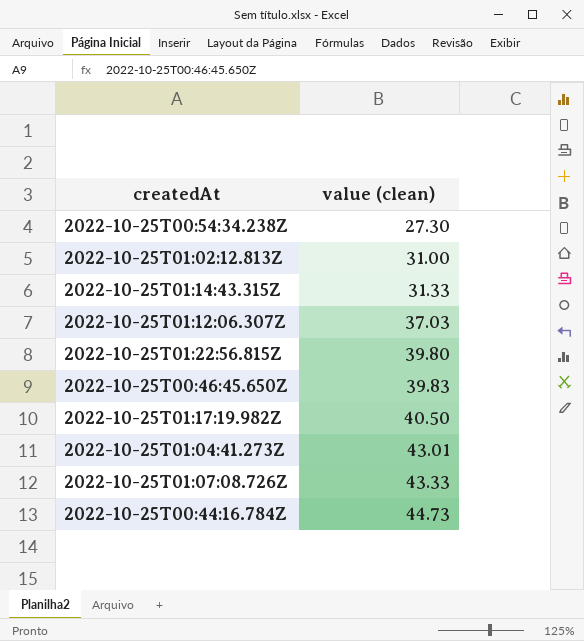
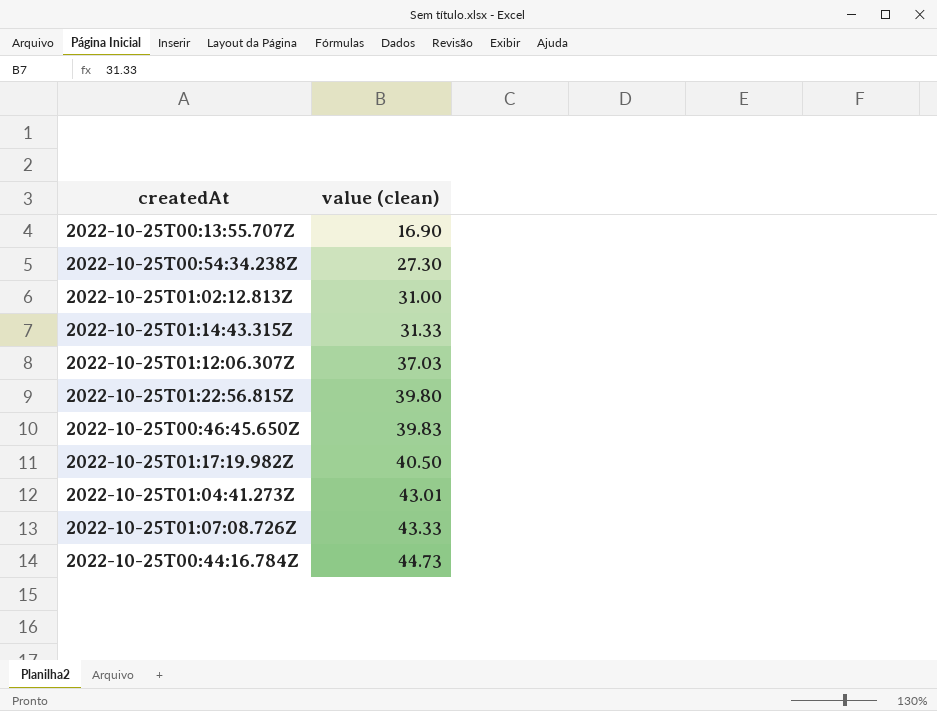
row 2022-10-25T00:13:55.707Z: none -> 16.90

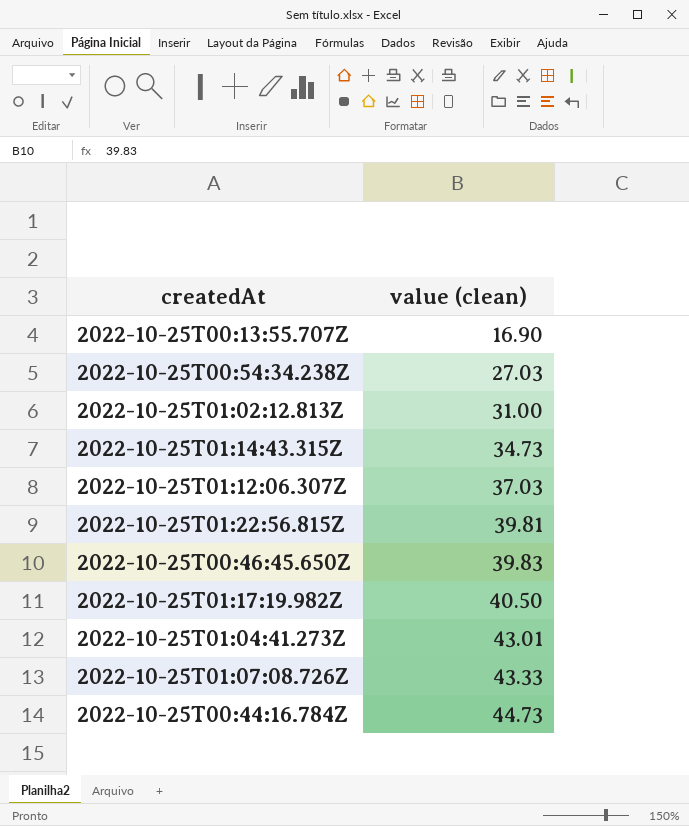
2022-10-25T00:54:34.238Z | value (clean): 27.30 -> 27.03
2022-10-25T01:14:43.315Z | value (clean): 31.33 -> 34.73
2022-10-25T01:22:56.815Z | value (clean): 39.80 -> 39.81

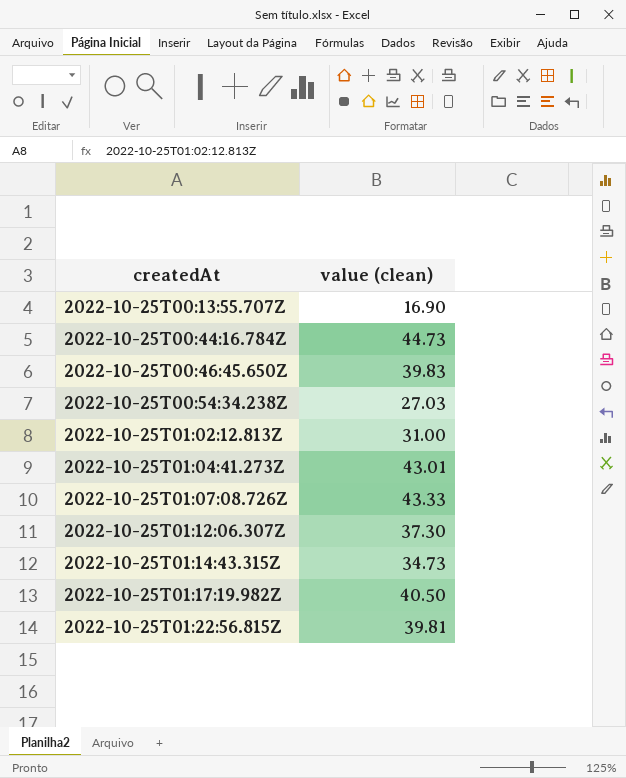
row order: value (clean) ascending -> createdAt ascending
2022-10-25T01:12:06.307Z | value (clean): 37.03 -> 37.30

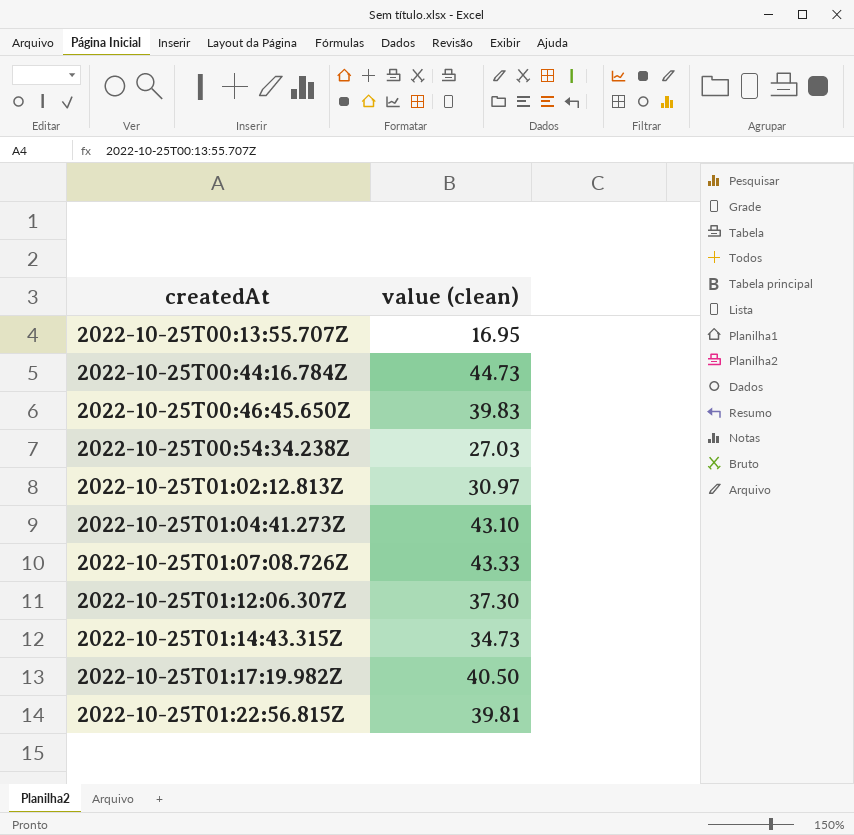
2022-10-25T00:13:55.707Z | value (clean): 16.90 -> 16.95
2022-10-25T01:02:12.813Z | value (clean): 31.00 -> 30.97
2022-10-25T01:04:41.273Z | value (clean): 43.01 -> 43.10

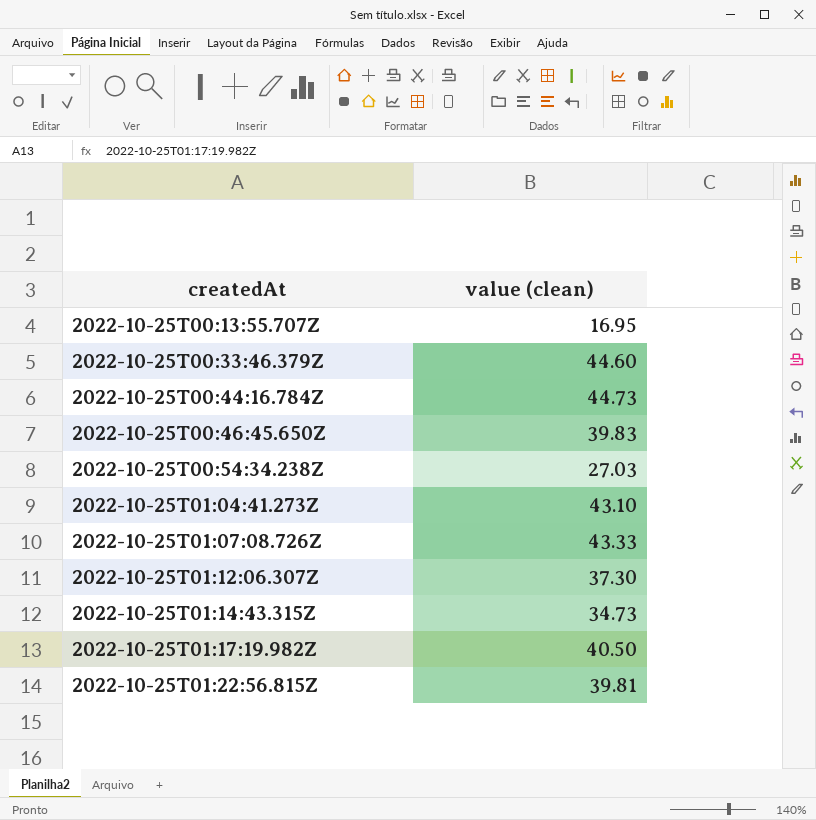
row 2022-10-25T01:02:12.813Z: 30.97 -> none
row 2022-10-25T00:33:46.379Z: none -> 44.60

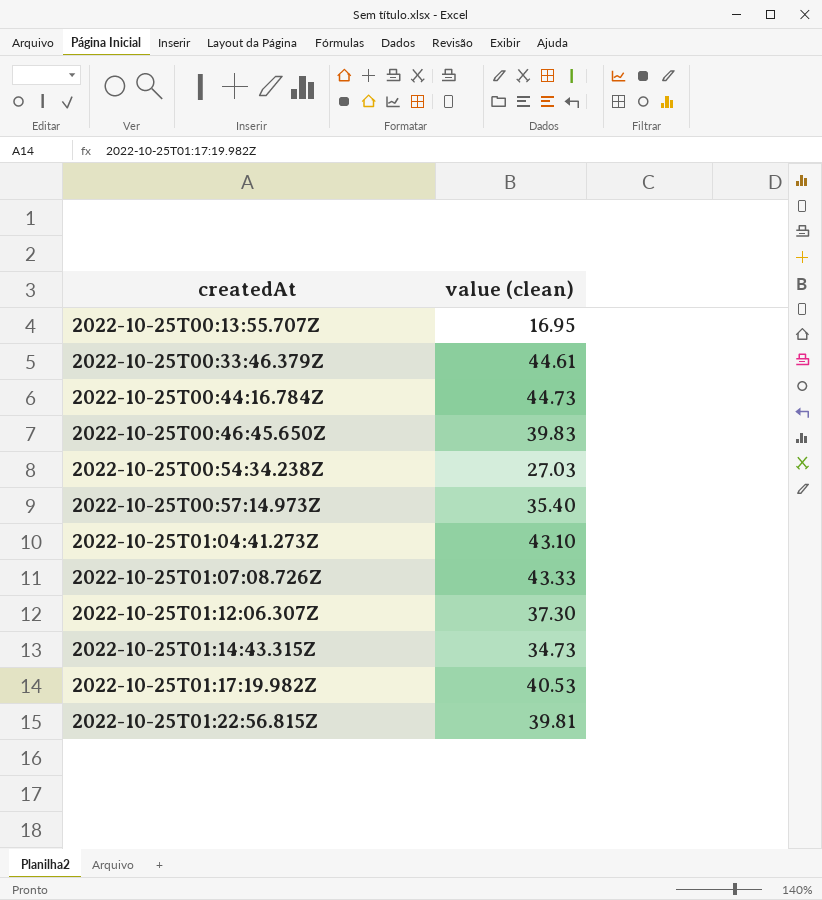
2022-10-25T00:33:46.379Z | value (clean): 44.60 -> 44.61
row 2022-10-25T00:57:14.973Z: none -> 35.40
2022-10-25T01:17:19.982Z | value (clean): 40.50 -> 40.53

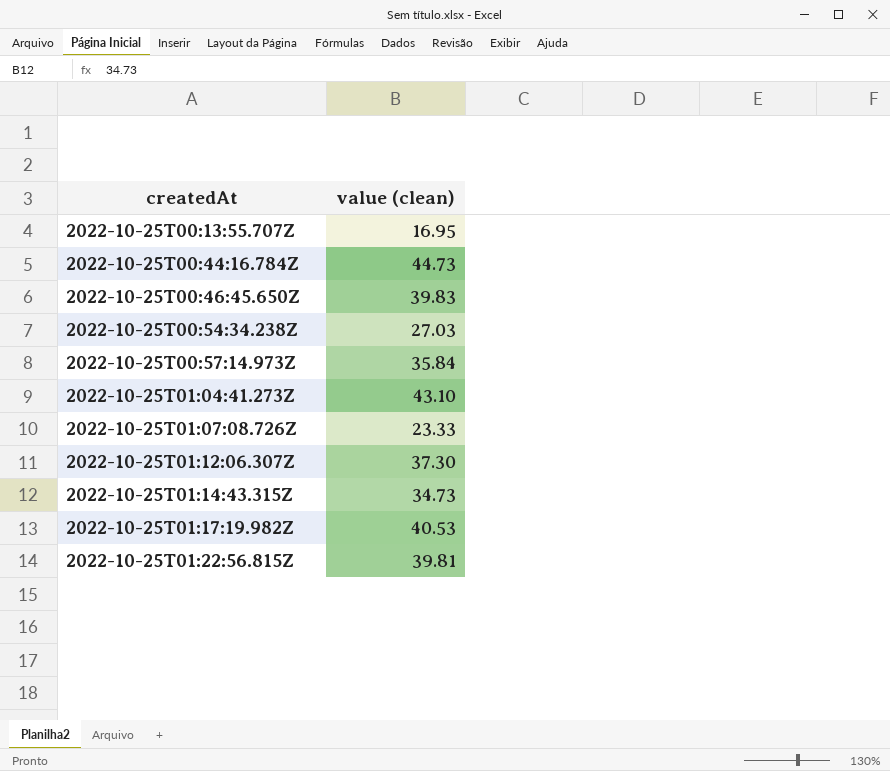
row 2022-10-25T00:33:46.379Z: 44.61 -> none
2022-10-25T00:57:14.973Z | value (clean): 35.40 -> 35.84
2022-10-25T01:07:08.726Z | value (clean): 43.33 -> 23.33

